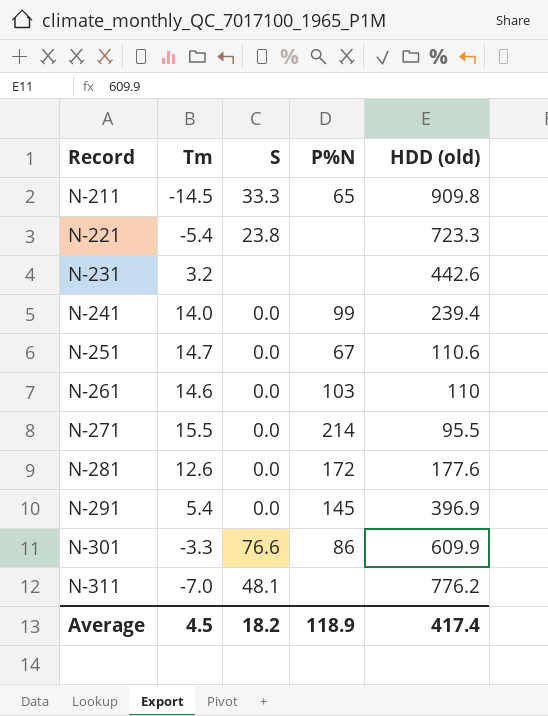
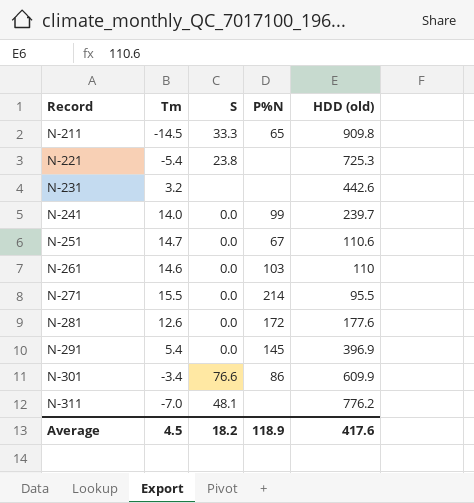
N-221 | HDD (old): 723.3 -> 725.3
N-241 | HDD (old): 239.4 -> 239.7
N-301 | Tm: -3.3 -> -3.4
Average | HDD (old): 417.4 -> 417.6

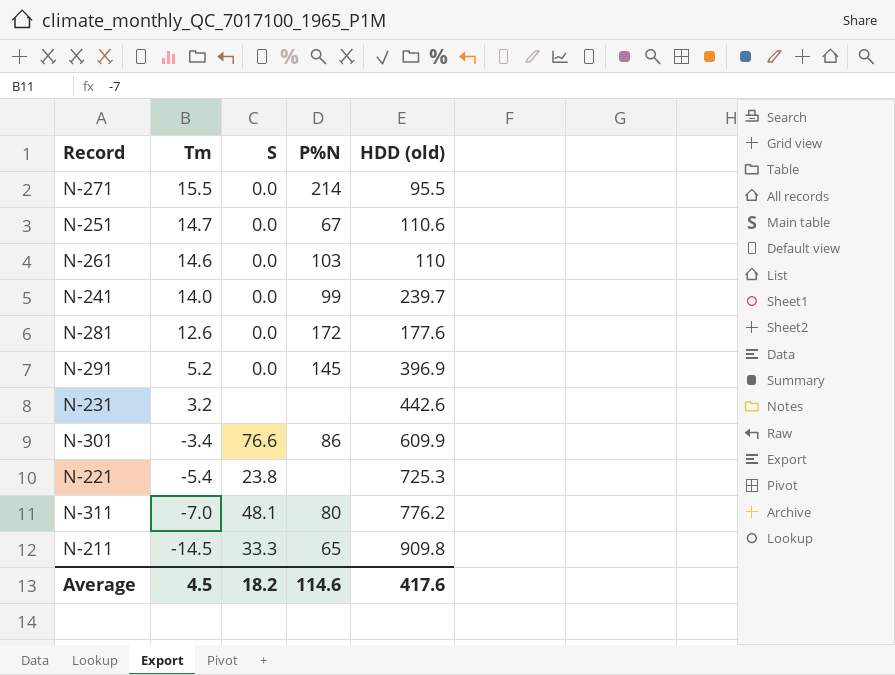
row order: Record ascending -> Tm descending
N-291 | Tm: 5.4 -> 5.2
N-311 | P%N: none -> 80
Average | P%N: 118.9 -> 114.6

